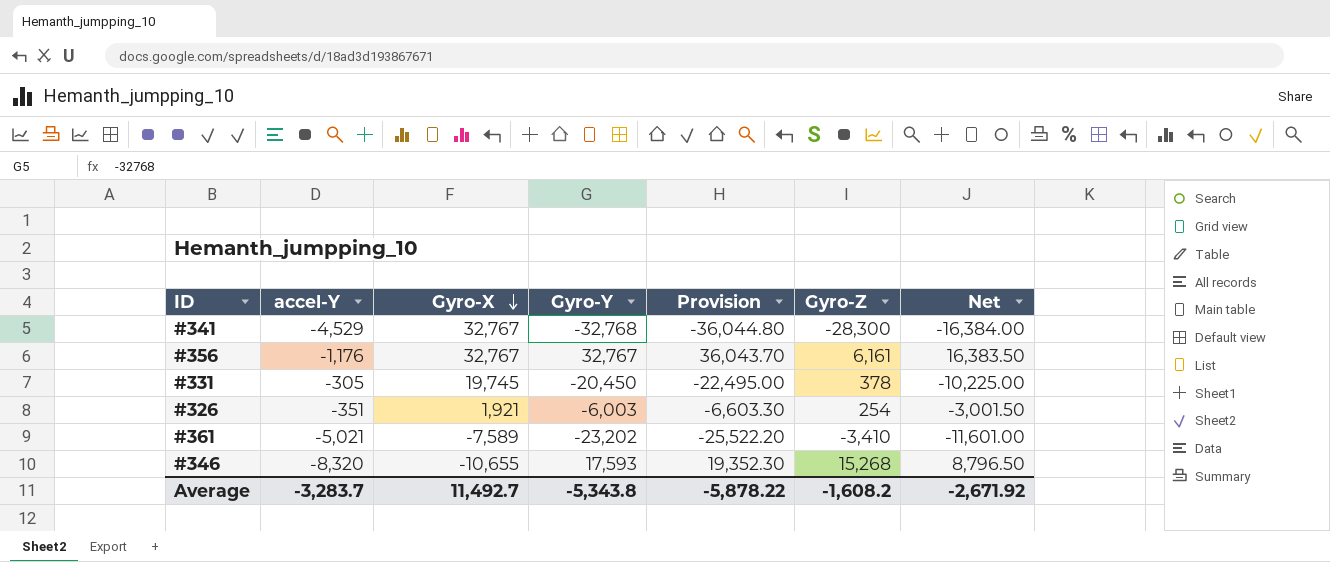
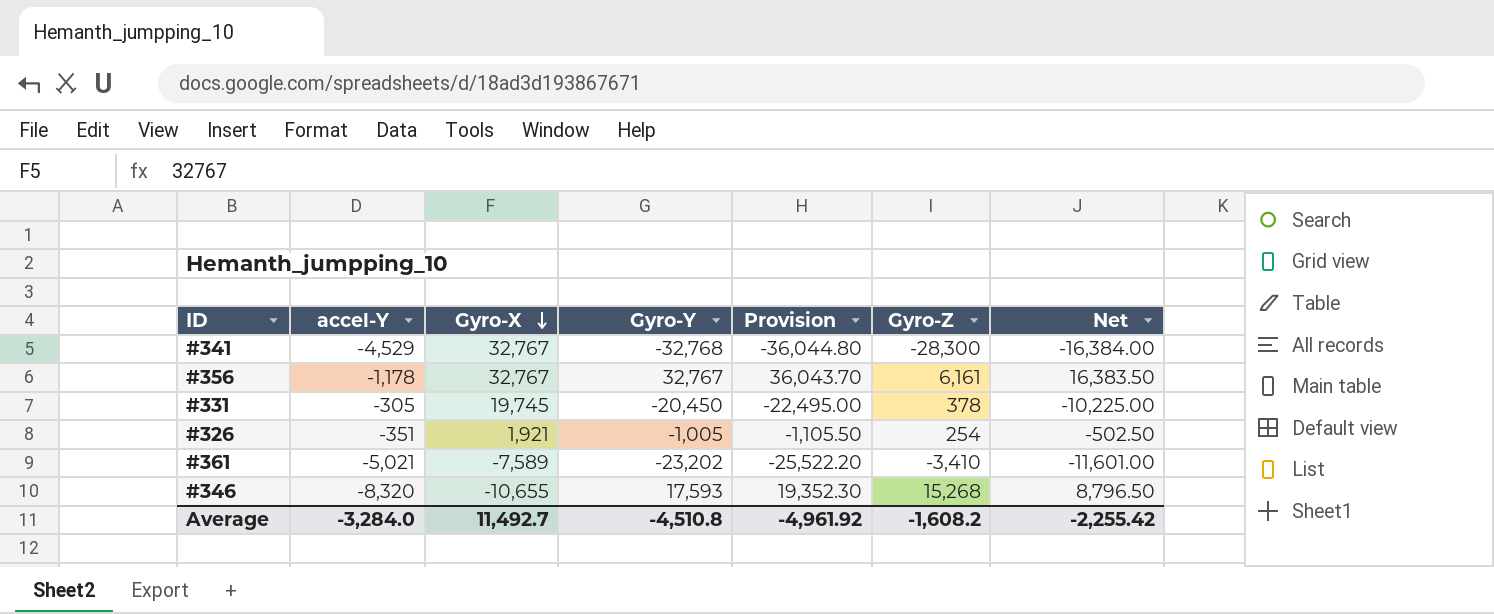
#356 | accel-Y: -1,176 -> -1,178
#326 | Gyro-Y: -6,003 -> -1,005
#326 | Provision: -6,603.30 -> -1,105.50
#326 | Net: -3,001.50 -> -502.50
Average | accel-Y: -3,283.7 -> -3,284.0
Average | Gyro-Y: -5,343.8 -> -4,510.8
Average | Provision: -5,878.22 -> -4,961.92
Average | Net: -2,671.92 -> -2,255.42

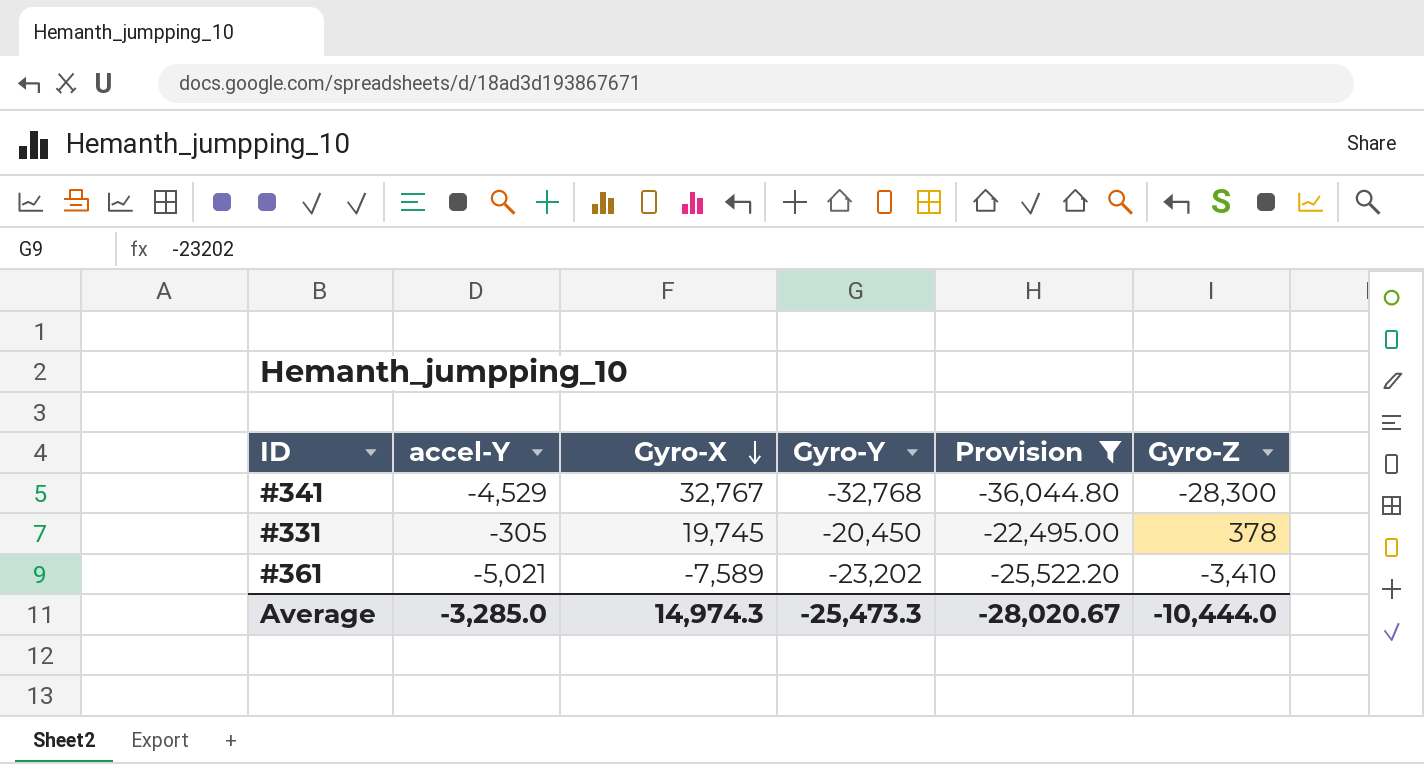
filter: none -> Provision <= -22,495.00
column Net | formula: [Gyro-Y] * 0.5 -> none
Average | accel-Y: -3,284.0 -> -3,285.0
Average | Gyro-X: 11,492.7 -> 14,974.3
Average | Gyro-Y: -4,510.8 -> -25,473.3
Average | Provision: -4,961.92 -> -28,020.67
Average | Gyro-Z: -1,608.2 -> -10,444.0

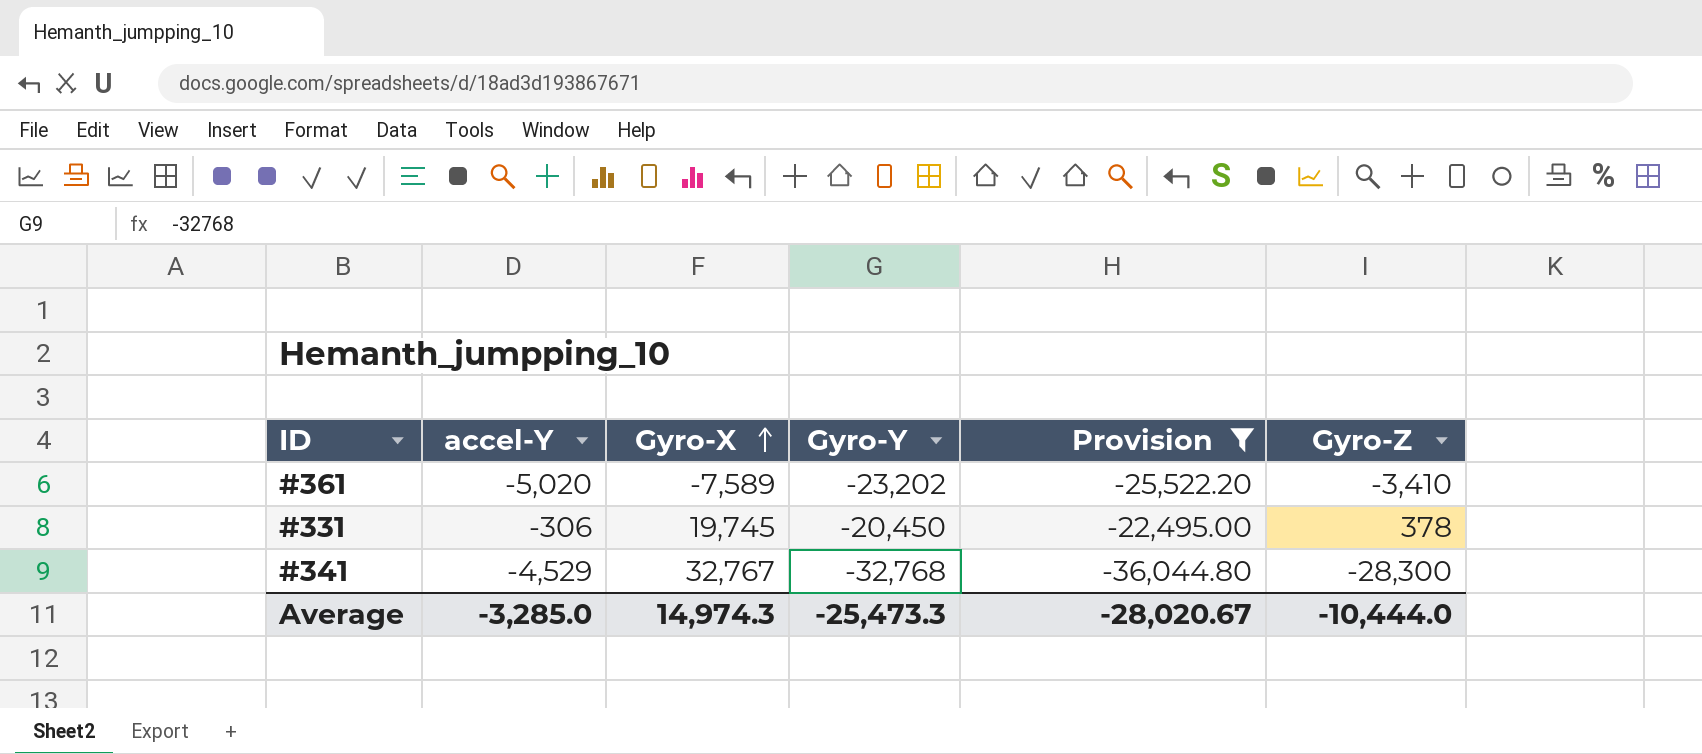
row order: Gyro-X descending -> Gyro-X ascending
#361 | accel-Y: -5,021 -> -5,020
#331 | accel-Y: -305 -> -306

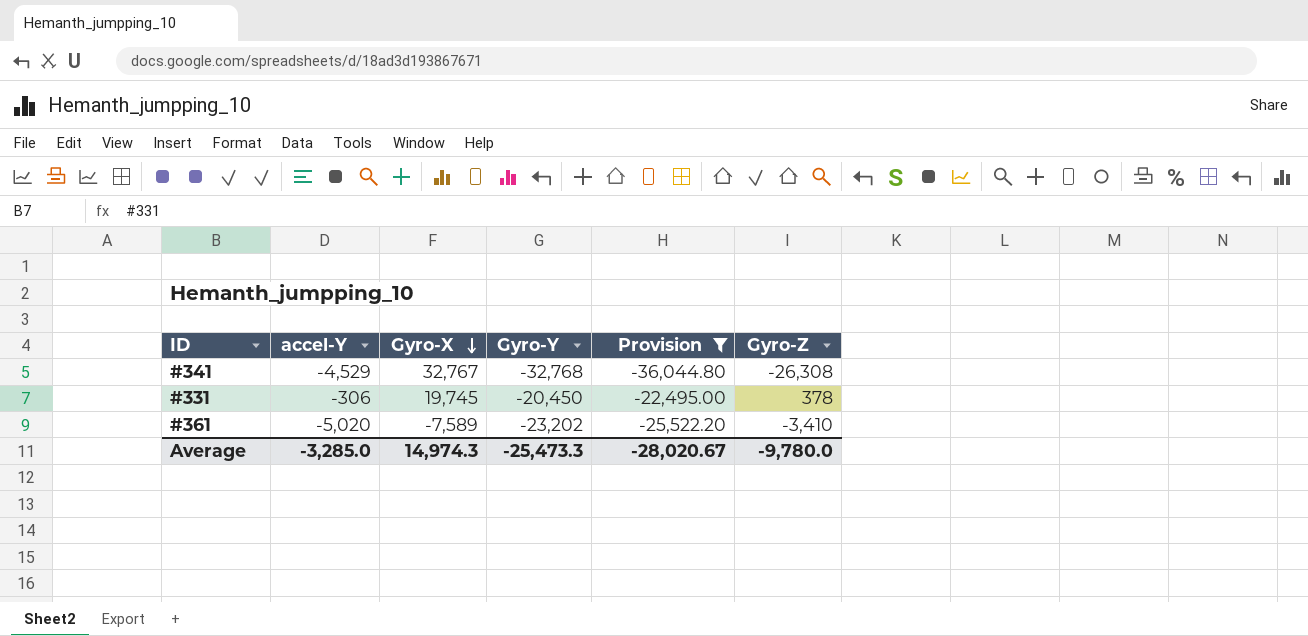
row order: Gyro-X ascending -> Gyro-X descending
#341 | Gyro-Z: -28,300 -> -26,308
Average | Gyro-Z: -10,444.0 -> -9,780.0

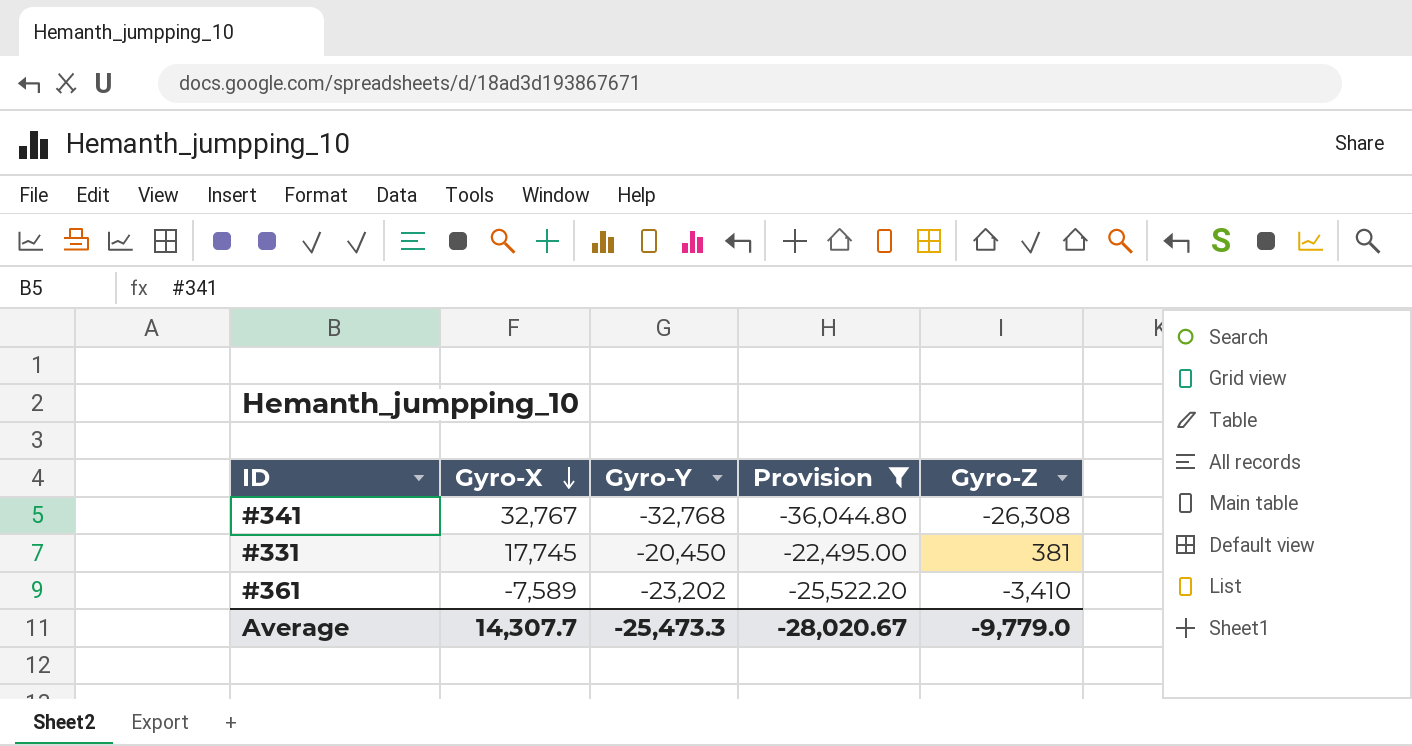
column accel-Y | position: 2 -> none
#331 | Gyro-X: 19,745 -> 17,745
#331 | Gyro-Z: 378 -> 381
Average | Gyro-X: 14,974.3 -> 14,307.7
Average | Gyro-Z: -9,780.0 -> -9,779.0

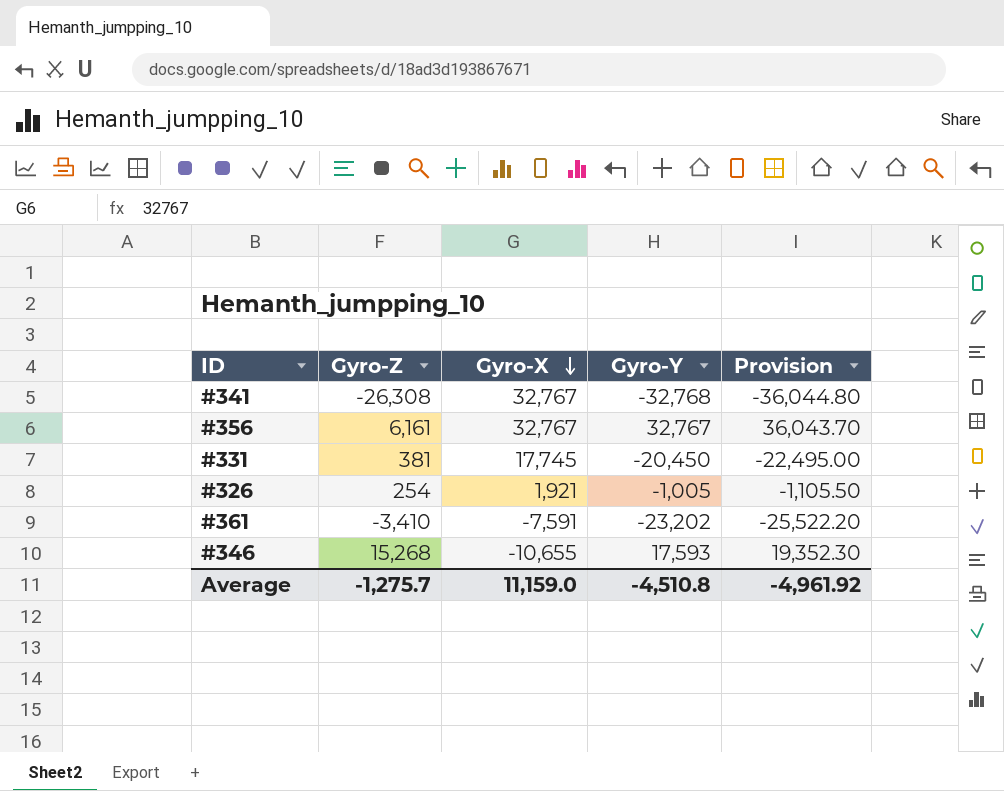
filter: Provision <= -22,495.00 -> none
column Gyro-Z | position: 5 -> 2
#361 | Gyro-X: -7,589 -> -7,591
Average | Gyro-Z: -9,779.0 -> -1,275.7
Average | Gyro-X: 14,307.7 -> 11,159.0
Average | Gyro-Y: -25,473.3 -> -4,510.8
Average | Provision: -28,020.67 -> -4,961.92

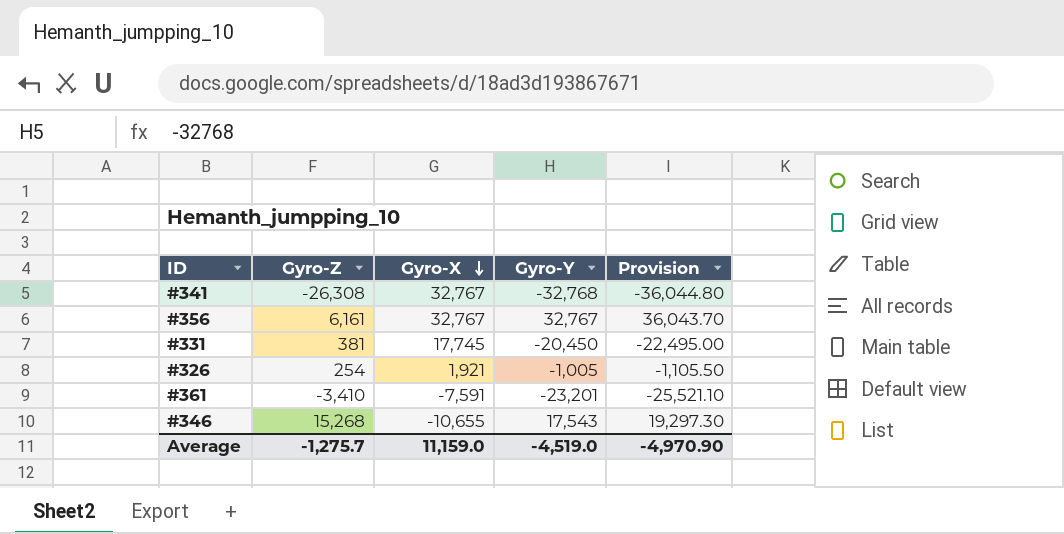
#361 | Gyro-Y: -23,202 -> -23,201
#361 | Provision: -25,522.20 -> -25,521.10
#346 | Gyro-Y: 17,593 -> 17,543
#346 | Provision: 19,352.30 -> 19,297.30
Average | Gyro-Y: -4,510.8 -> -4,519.0
Average | Provision: -4,961.92 -> -4,970.90

